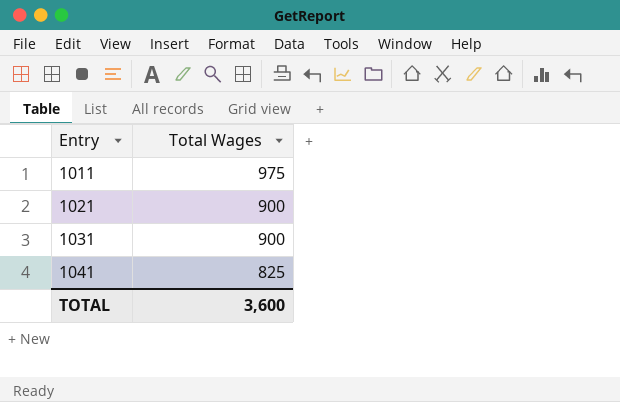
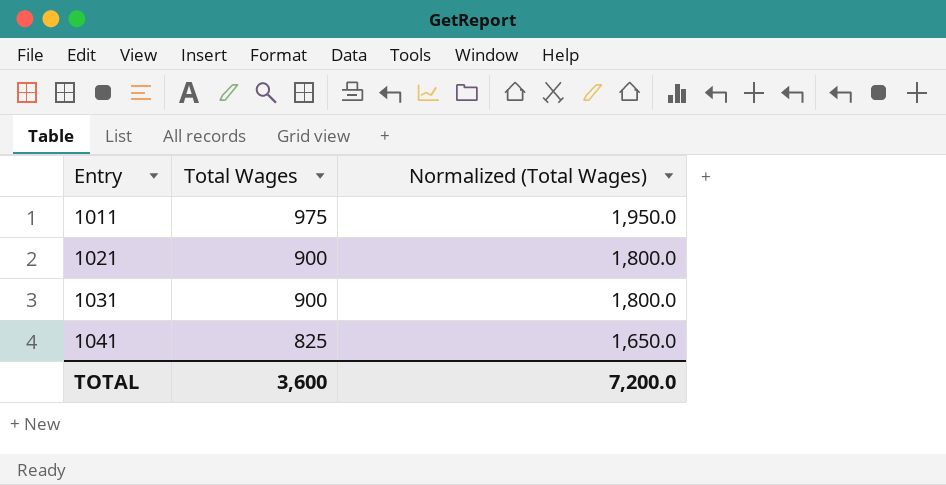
column Normalized (Total Wages) | formula: none -> [Total Wages] * 2

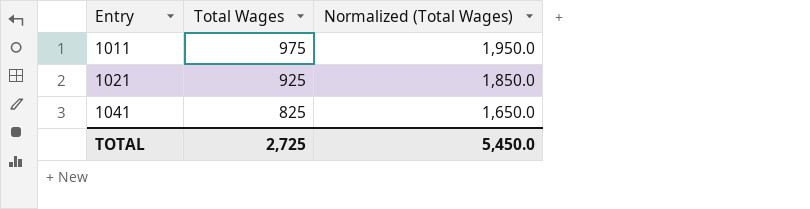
row 1031: 900 | 1,800.0 -> none
1021 | Total Wages: 900 -> 925
1021 | Normalized (Total Wages): 1,800.0 -> 1,850.0
TOTAL | Total Wages: 3,600 -> 2,725
TOTAL | Normalized (Total Wages): 7,200.0 -> 5,450.0

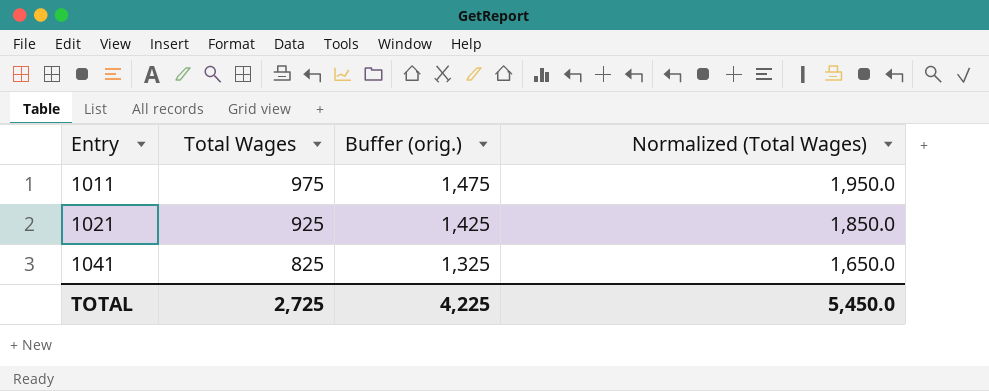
column Buffer (orig.) | formula: none -> [Total Wages] + 500

